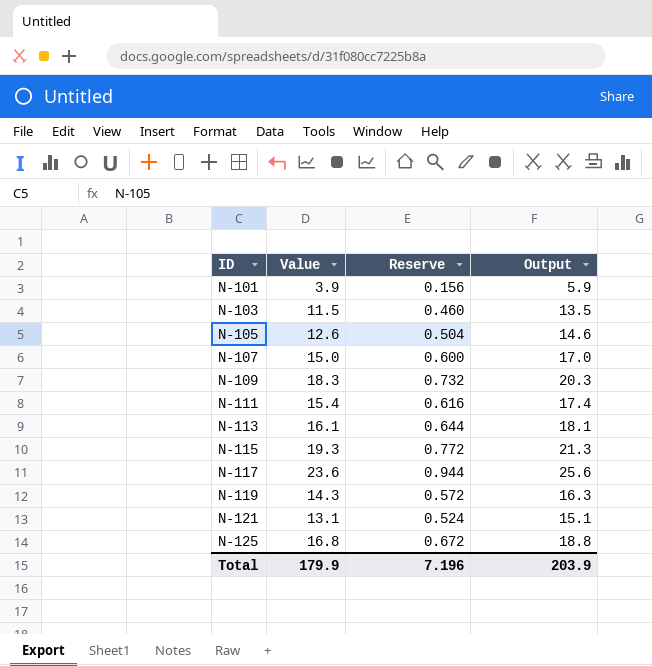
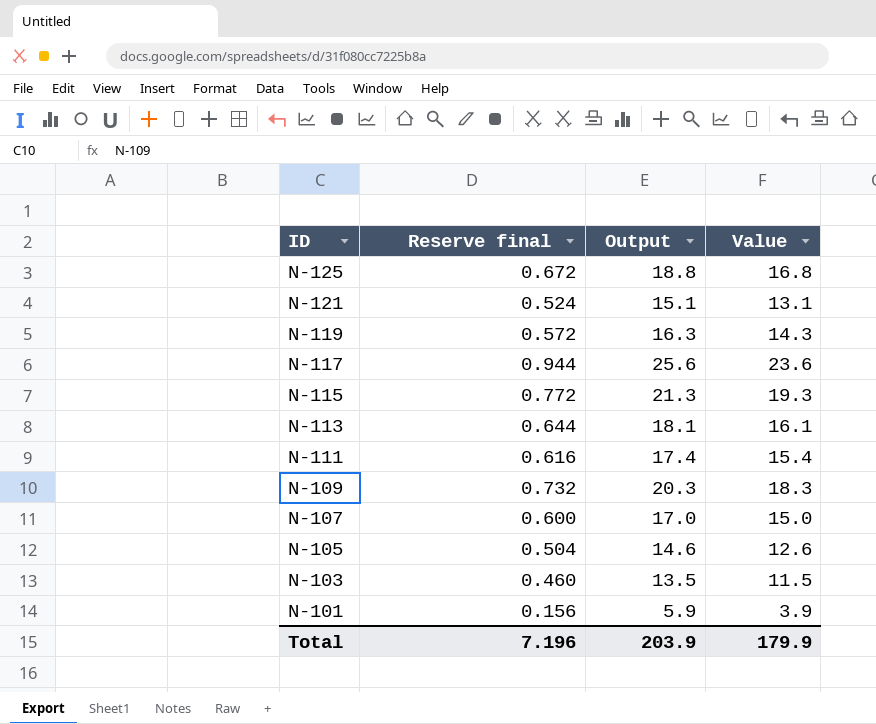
row order: ID ascending -> ID descending
column name: Reserve -> Reserve final
column Value | position: 2 -> 4

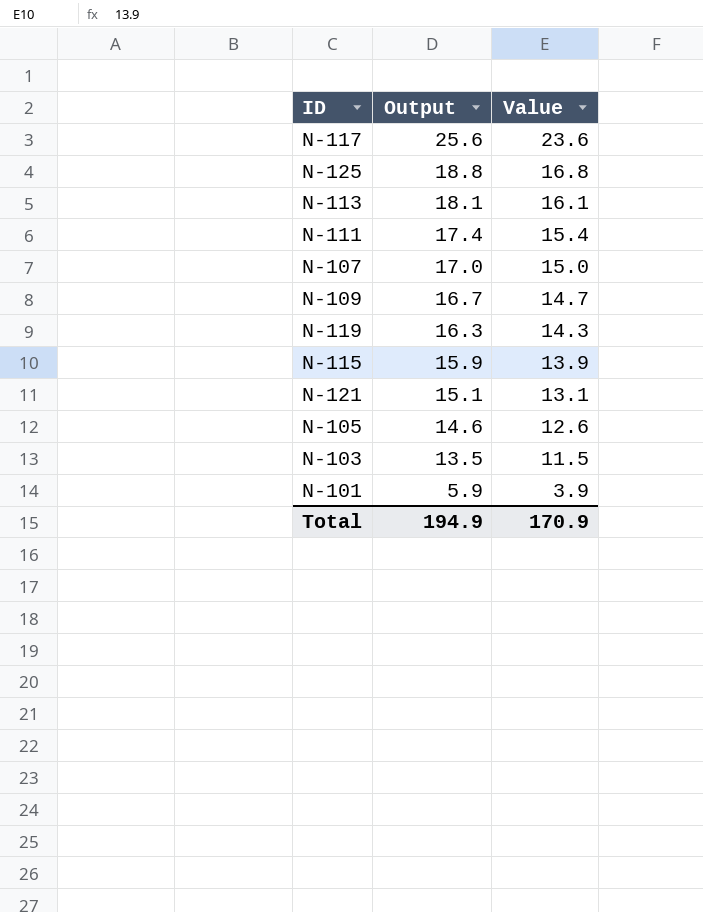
row order: ID descending -> Output descending
column Reserve final | formula: [Value] * 0.04 -> none
N-109 | Output: 20.3 -> 16.7
N-109 | Value: 18.3 -> 14.7
N-115 | Output: 21.3 -> 15.9
N-115 | Value: 19.3 -> 13.9
Total | Output: 203.9 -> 194.9
Total | Value: 179.9 -> 170.9

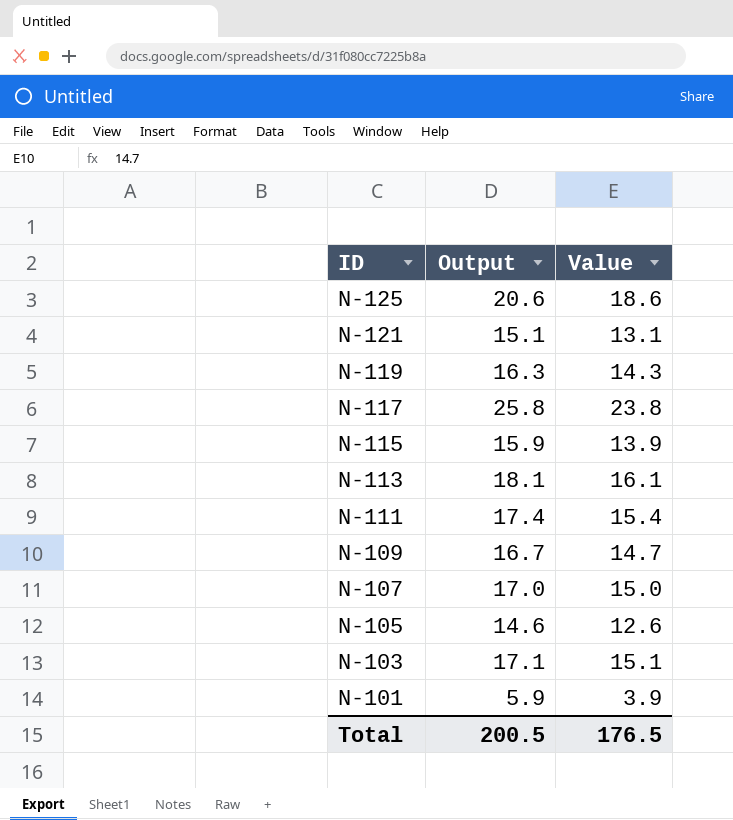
row order: Output descending -> ID descending
N-125 | Output: 18.8 -> 20.6
N-125 | Value: 16.8 -> 18.6
N-117 | Output: 25.6 -> 25.8
N-117 | Value: 23.6 -> 23.8
N-103 | Output: 13.5 -> 17.1
N-103 | Value: 11.5 -> 15.1
Total | Output: 194.9 -> 200.5
Total | Value: 170.9 -> 176.5

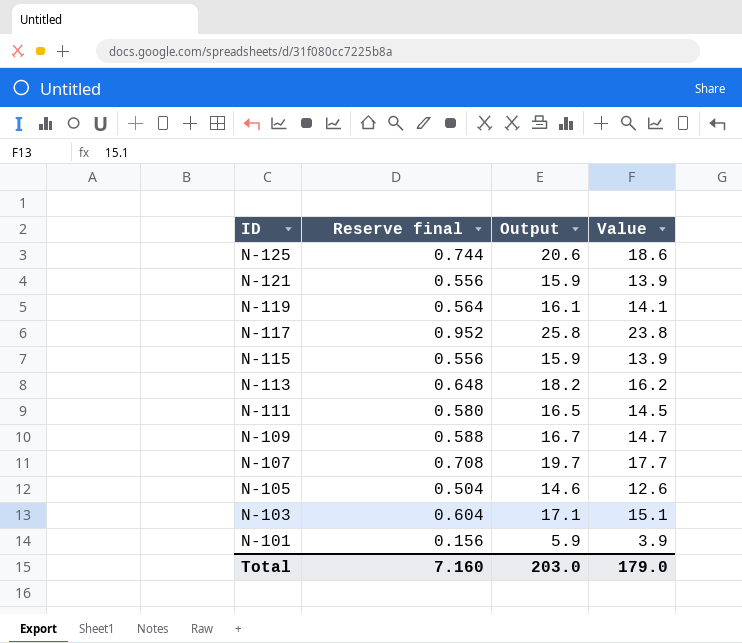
column Reserve final | formula: none -> [Value] * 0.04
N-121 | Output: 15.1 -> 15.9
N-121 | Value: 13.1 -> 13.9
N-119 | Output: 16.3 -> 16.1
N-119 | Value: 14.3 -> 14.1
N-113 | Output: 18.1 -> 18.2
N-113 | Value: 16.1 -> 16.2
N-111 | Output: 17.4 -> 16.5
N-111 | Value: 15.4 -> 14.5
N-107 | Output: 17.0 -> 19.7
N-107 | Value: 15.0 -> 17.7
Total | Output: 200.5 -> 203.0
Total | Value: 176.5 -> 179.0

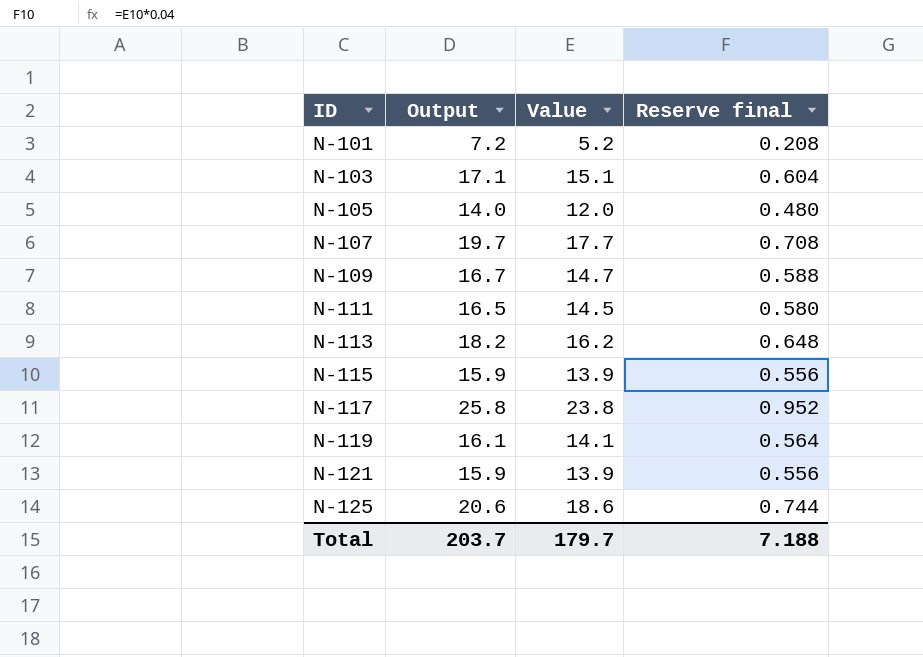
row order: ID descending -> ID ascending
column Reserve final | position: 2 -> 4
N-101 | Output: 5.9 -> 7.2
N-101 | Value: 3.9 -> 5.2
N-101 | Reserve final: 0.156 -> 0.208
N-105 | Output: 14.6 -> 14.0
N-105 | Value: 12.6 -> 12.0
N-105 | Reserve final: 0.504 -> 0.480
Total | Output: 203.0 -> 203.7
Total | Value: 179.0 -> 179.7
Total | Reserve final: 7.160 -> 7.188

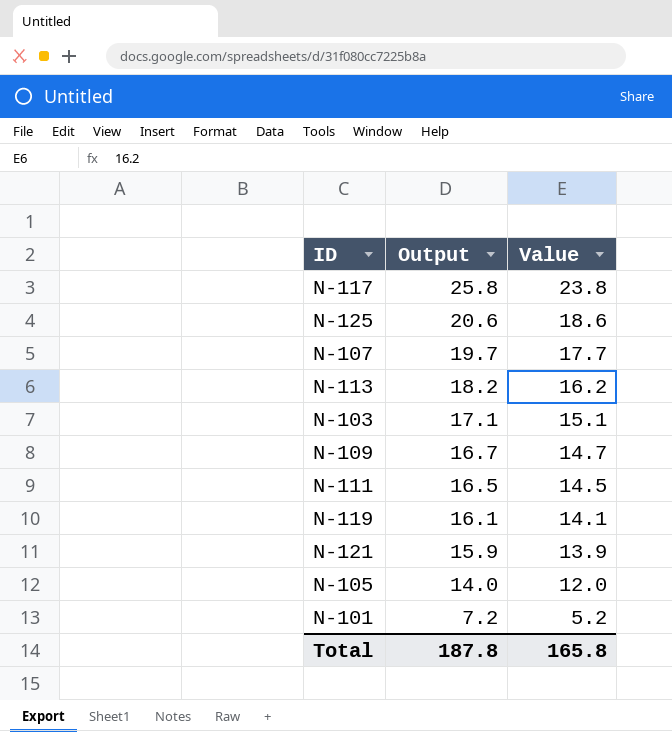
row order: ID ascending -> Output descending
column Reserve final | formula: [Value] * 0.04 -> none
row N-115: 15.9 | 13.9 | 0.556 -> none
Total | Output: 203.7 -> 187.8
Total | Value: 179.7 -> 165.8

